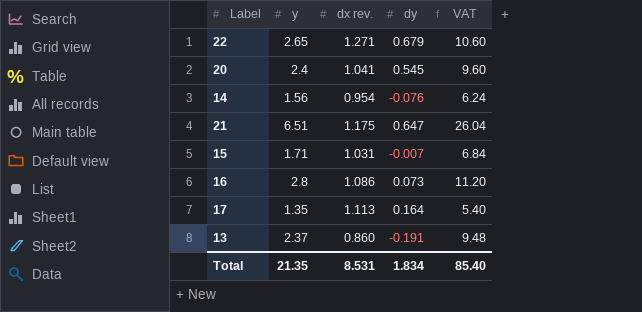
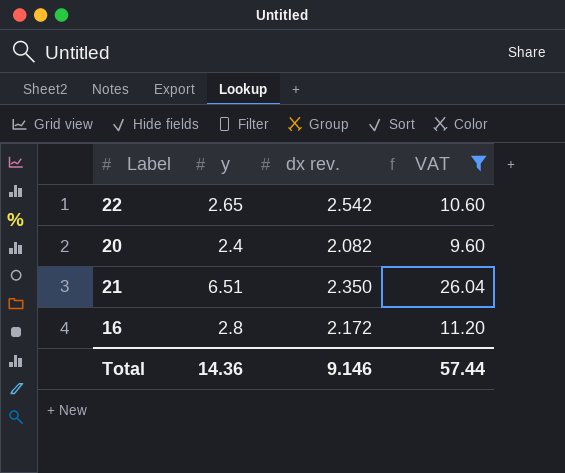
filter: none -> VAT >= 9.60
column dy | position: 4 -> none
22 | dx rev.: 1.271 -> 2.542
20 | dx rev.: 1.041 -> 2.082
21 | dx rev.: 1.175 -> 2.350
16 | dx rev.: 1.086 -> 2.172
Total | y: 21.35 -> 14.36
Total | dx rev.: 8.531 -> 9.146
Total | VAT: 85.40 -> 57.44

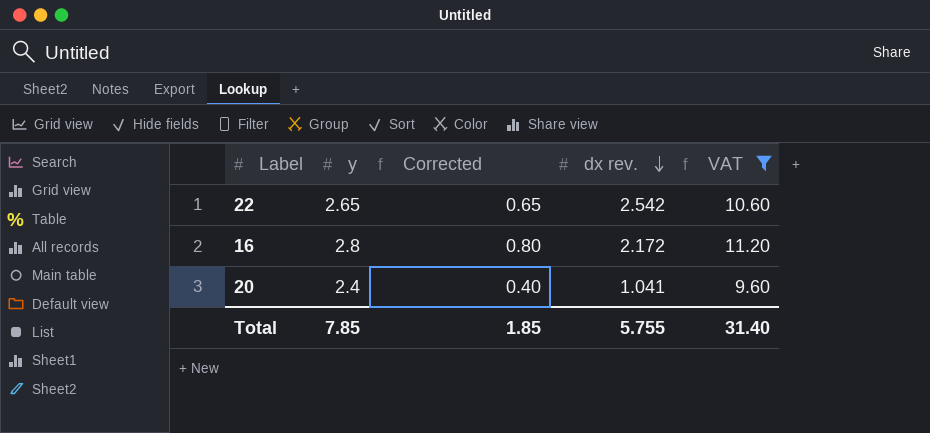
row order: none -> dx rev. descending
column Corrected | formula: none -> [y] - 2
row 21: 6.51 | 2.350 | 26.04 -> none
20 | dx rev.: 2.082 -> 1.041
Total | y: 14.36 -> 7.85
Total | dx rev.: 9.146 -> 5.755
Total | VAT: 57.44 -> 31.40

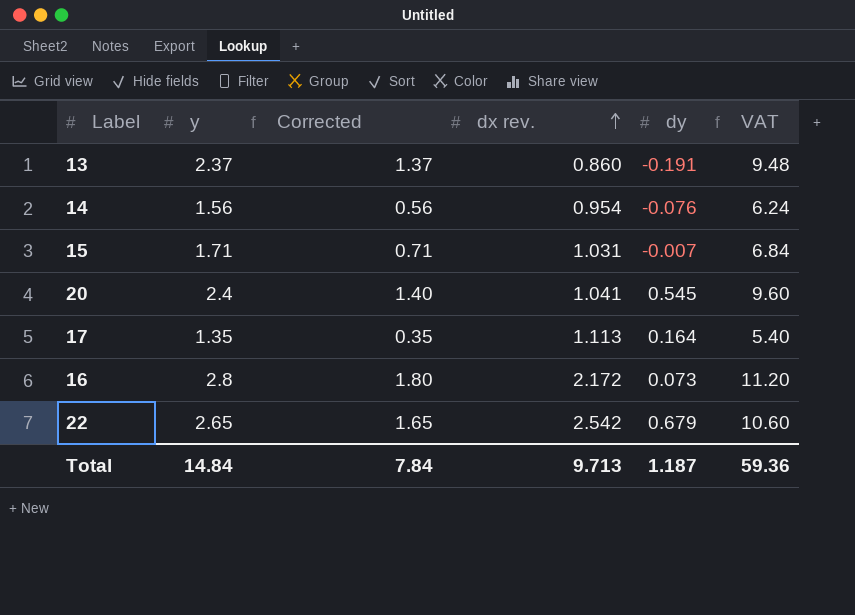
filter: VAT >= 9.60 -> none
row order: dx rev. descending -> dx rev. ascending
column Corrected | formula: [y] - 2 -> [y] - 1
column dy | position: none -> 5
Total | y: 7.85 -> 14.84
Total | Corrected: 1.85 -> 7.84
Total | dx rev.: 5.755 -> 9.713
Total | VAT: 31.40 -> 59.36

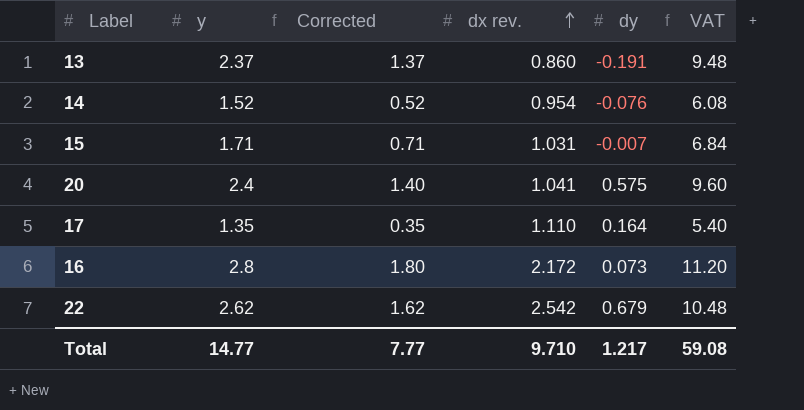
14 | y: 1.56 -> 1.52
14 | Corrected: 0.56 -> 0.52
14 | VAT: 6.24 -> 6.08
20 | dy: 0.545 -> 0.575
17 | dx rev.: 1.113 -> 1.110
22 | y: 2.65 -> 2.62
22 | Corrected: 1.65 -> 1.62
22 | VAT: 10.60 -> 10.48
Total | y: 14.84 -> 14.77
Total | Corrected: 7.84 -> 7.77
Total | dx rev.: 9.713 -> 9.710
Total | dy: 1.187 -> 1.217
Total | VAT: 59.36 -> 59.08

